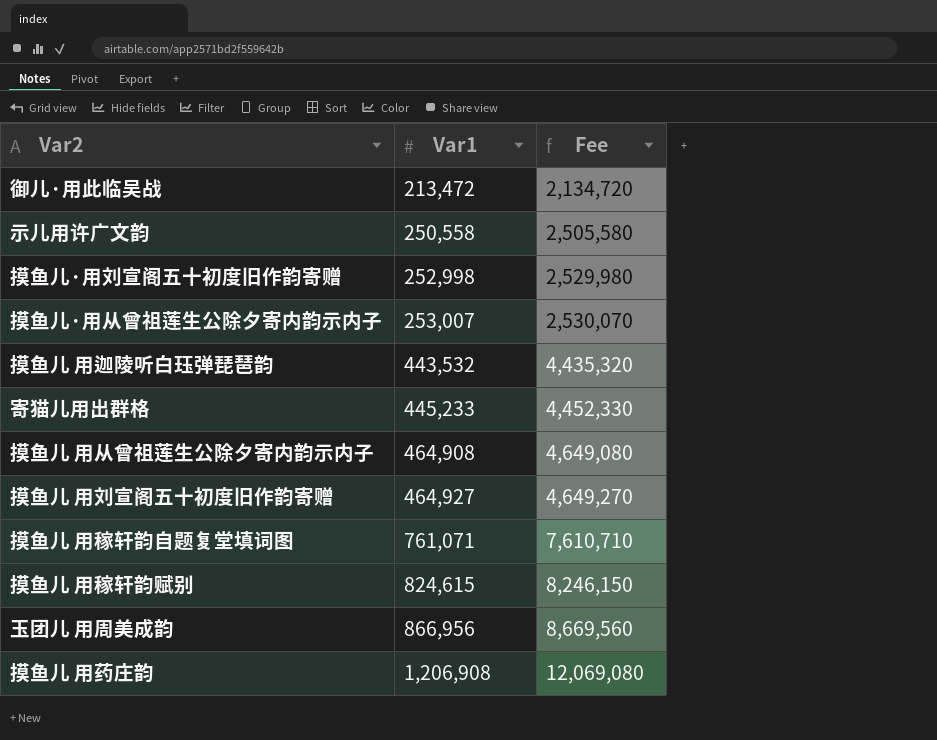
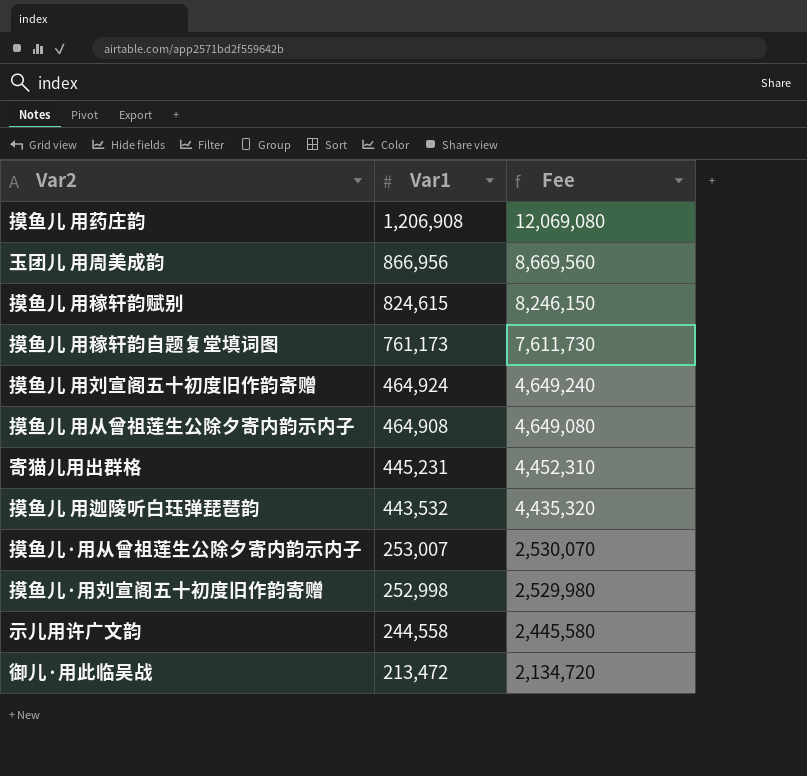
row order: Var1 ascending -> Var1 descending
摸鱼儿 用稼轩韵自题复堂填词图 | Var1: 761,071 -> 761,173
摸鱼儿 用稼轩韵自题复堂填词图 | Fee: 7,610,710 -> 7,611,730
摸鱼儿 用刘宣阁五十初度旧作韵寄赠 | Var1: 464,927 -> 464,924
摸鱼儿 用刘宣阁五十初度旧作韵寄赠 | Fee: 4,649,270 -> 4,649,240
寄猫儿用出群格 | Var1: 445,233 -> 445,231
寄猫儿用出群格 | Fee: 4,452,330 -> 4,452,310
示儿用许广文韵 | Var1: 250,558 -> 244,558
示儿用许广文韵 | Fee: 2,505,580 -> 2,445,580

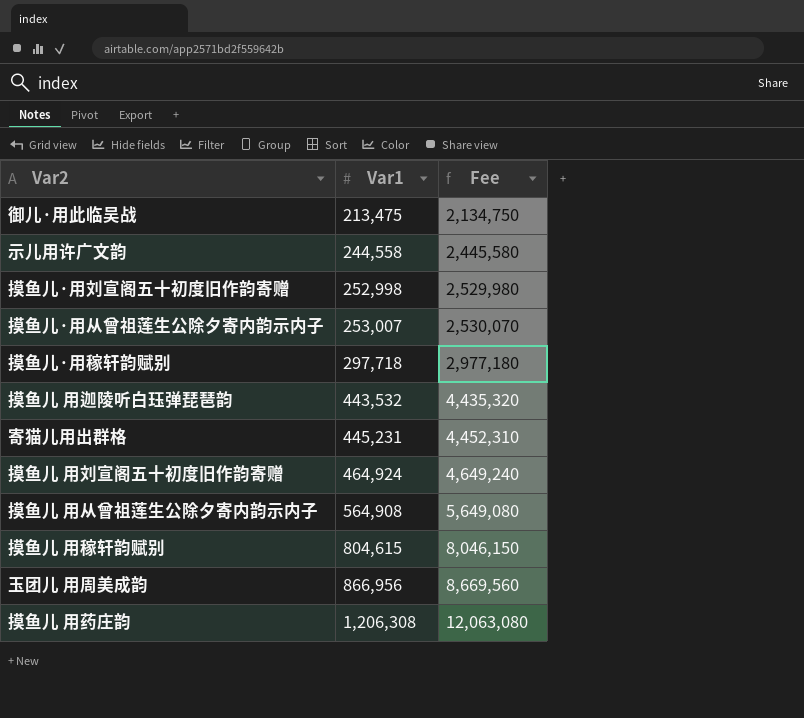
row order: Var1 descending -> Var1 ascending
row 摸鱼儿 用稼轩韵自题复堂填词图: 761,173 | 7,611,730 -> none
御儿·用此临吴战 | Var1: 213,472 -> 213,475
御儿·用此临吴战 | Fee: 2,134,720 -> 2,134,750
row 摸鱼儿·用稼轩韵赋别: none -> 297,718 | 2,977,180
摸鱼儿 用从曾祖莲生公除夕寄内韵示内子 | Var1: 464,908 -> 564,908
摸鱼儿 用从曾祖莲生公除夕寄内韵示内子 | Fee: 4,649,080 -> 5,649,080
摸鱼儿 用稼轩韵赋别 | Var1: 824,615 -> 804,615
摸鱼儿 用稼轩韵赋别 | Fee: 8,246,150 -> 8,046,150
摸鱼儿 用药庄韵 | Var1: 1,206,908 -> 1,206,308
摸鱼儿 用药庄韵 | Fee: 12,069,080 -> 12,063,080

